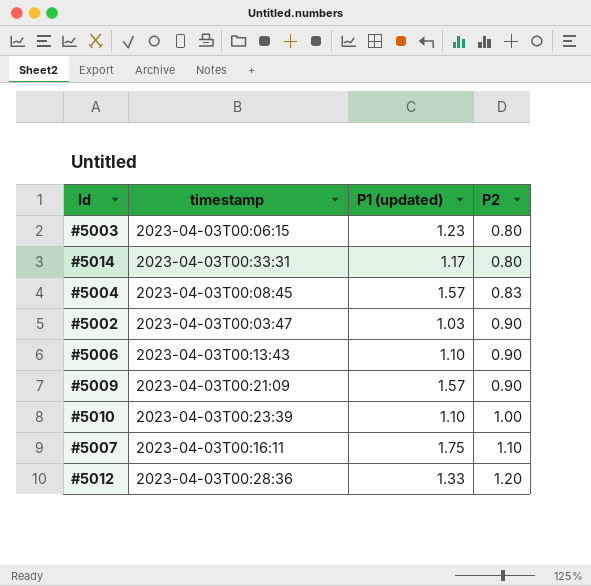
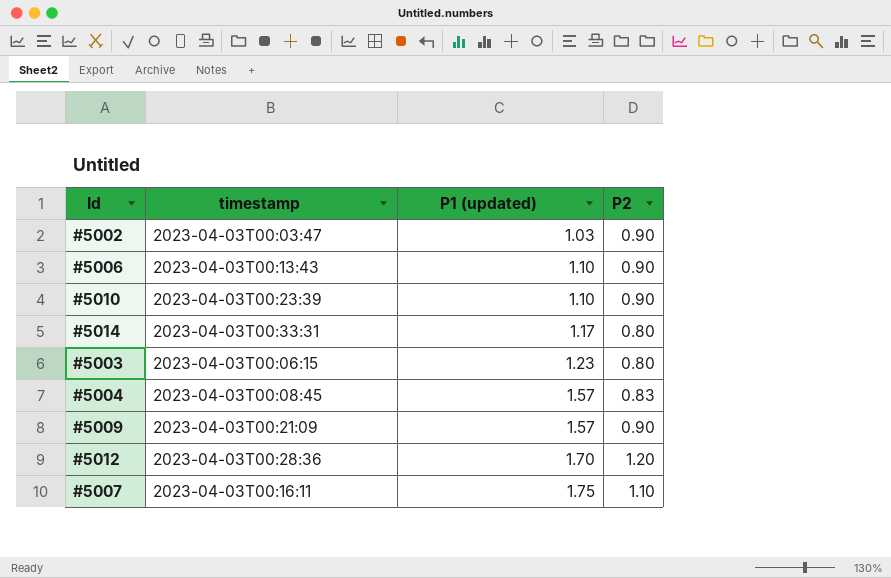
row order: P2 ascending -> P1 (updated) ascending
#5010 | P2: 1.00 -> 0.90
#5012 | P1 (updated): 1.33 -> 1.70

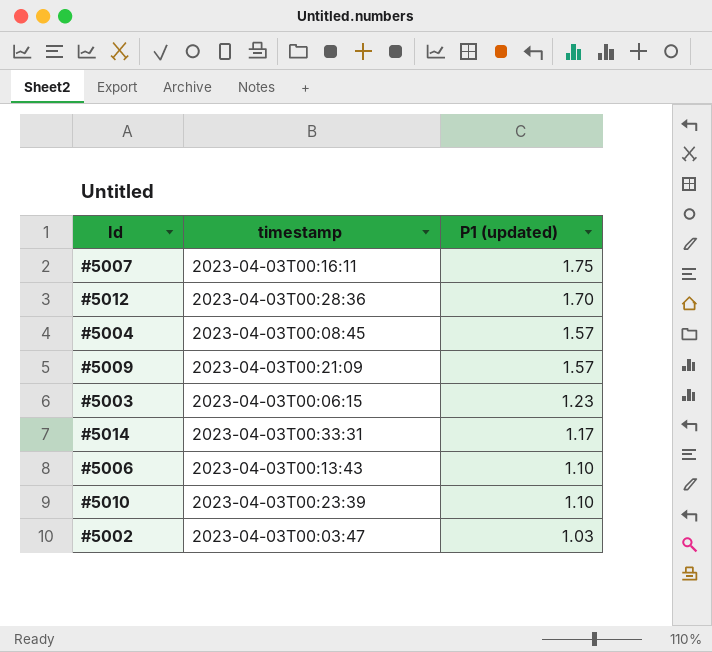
row order: P1 (updated) ascending -> P1 (updated) descending
column P2 | position: 4 -> none

